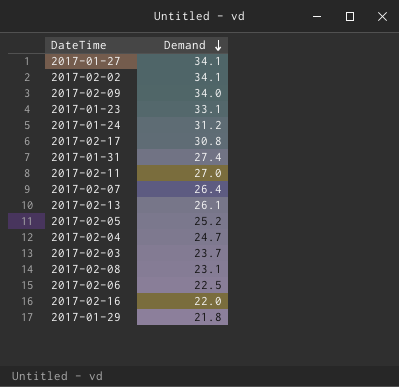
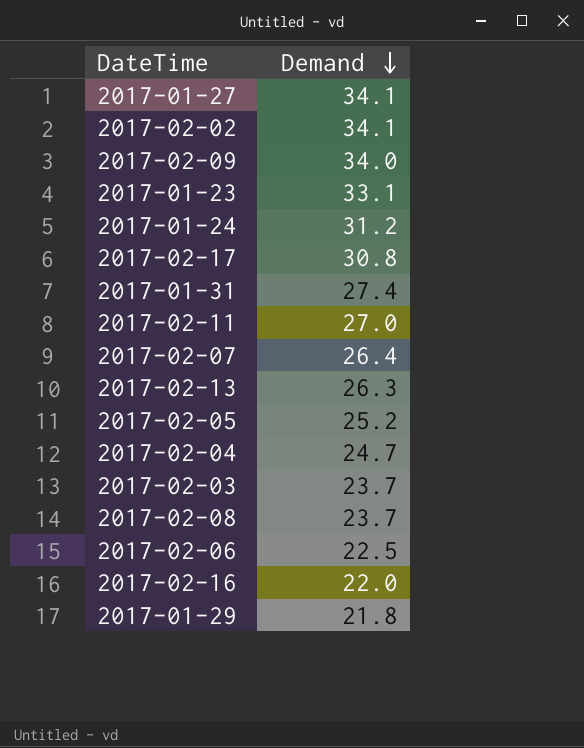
2017-02-13 | Demand: 26.1 -> 26.3
2017-02-08 | Demand: 23.1 -> 23.7

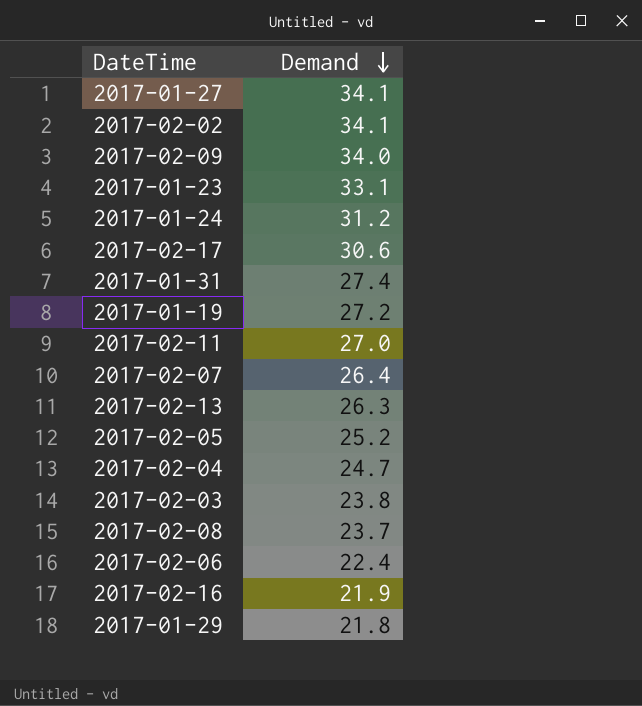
2017-02-17 | Demand: 30.8 -> 30.6
row 2017-01-19: none -> 27.2
2017-02-03 | Demand: 23.7 -> 23.8
2017-02-06 | Demand: 22.5 -> 22.4
2017-02-16 | Demand: 22.0 -> 21.9

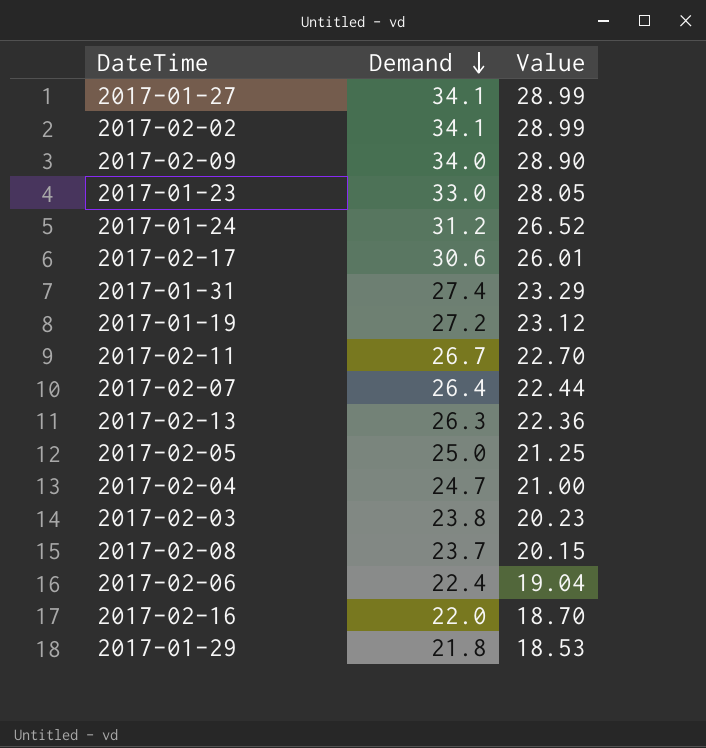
column Value | formula: none -> [Demand] * 0.85
2017-01-23 | Demand: 33.1 -> 33.0
2017-02-11 | Demand: 27.0 -> 26.7
2017-02-05 | Demand: 25.2 -> 25.0
2017-02-16 | Demand: 21.9 -> 22.0

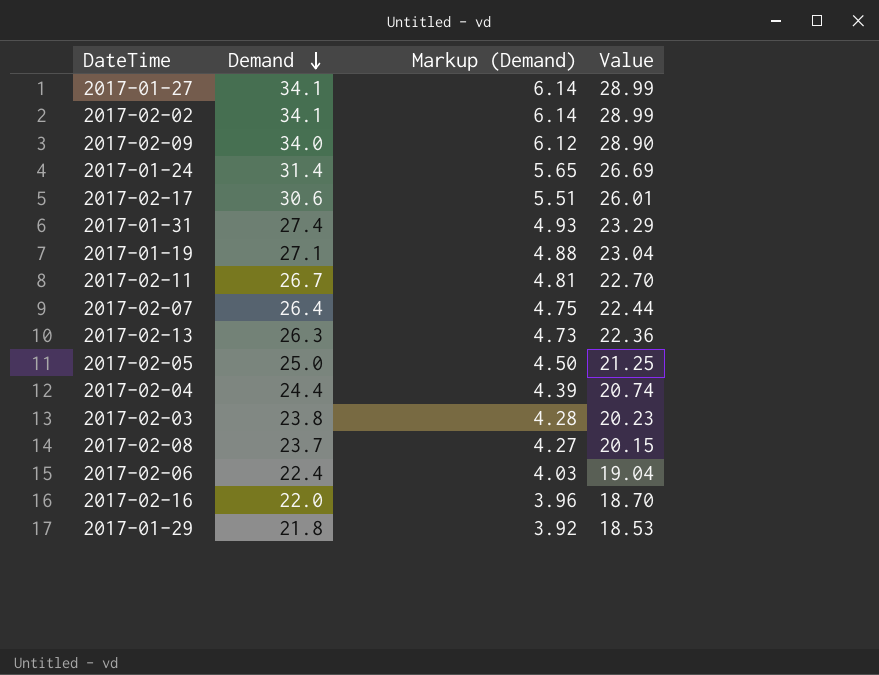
column Markup (Demand) | formula: none -> [Demand] * 0.18
row 2017-01-23: 33.0 | 28.05 -> none
2017-01-24 | Demand: 31.2 -> 31.4
2017-01-24 | Value: 26.52 -> 26.69
2017-01-19 | Demand: 27.2 -> 27.1
2017-01-19 | Value: 23.12 -> 23.04
2017-02-04 | Demand: 24.7 -> 24.4
2017-02-04 | Value: 21.00 -> 20.74

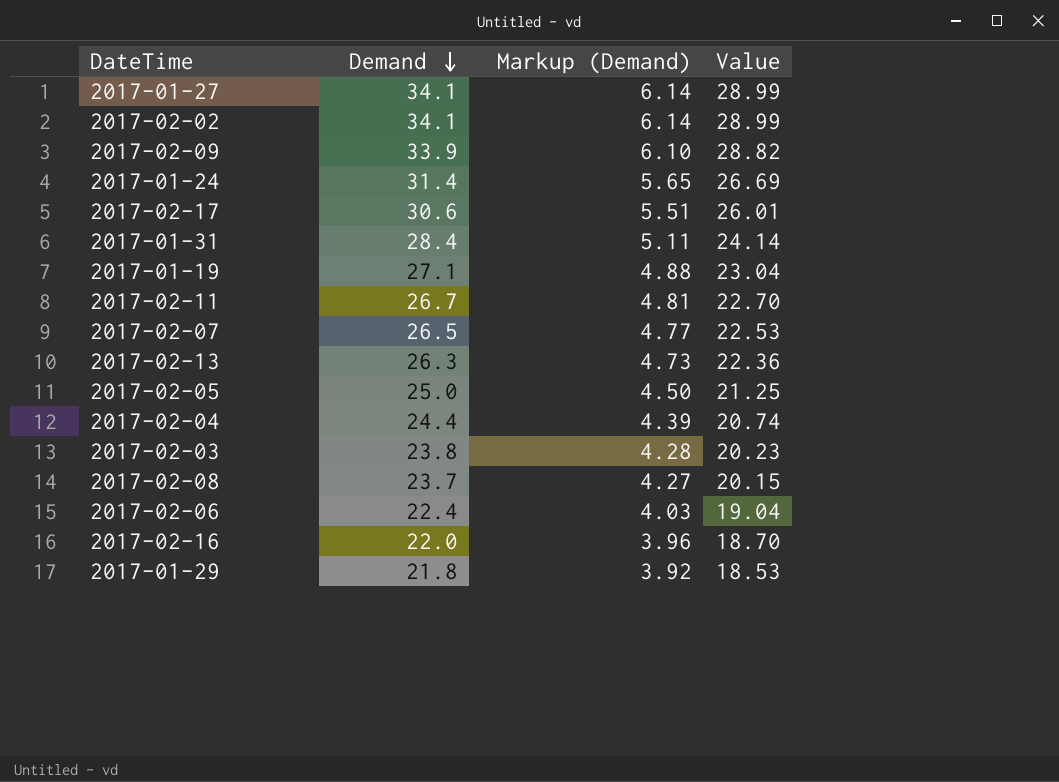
2017-02-09 | Demand: 34.0 -> 33.9
2017-02-09 | Markup (Demand): 6.12 -> 6.10
2017-02-09 | Value: 28.90 -> 28.82
2017-01-31 | Demand: 27.4 -> 28.4
2017-01-31 | Markup (Demand): 4.93 -> 5.11
2017-01-31 | Value: 23.29 -> 24.14
2017-02-07 | Demand: 26.4 -> 26.5
2017-02-07 | Markup (Demand): 4.75 -> 4.77
2017-02-07 | Value: 22.44 -> 22.53

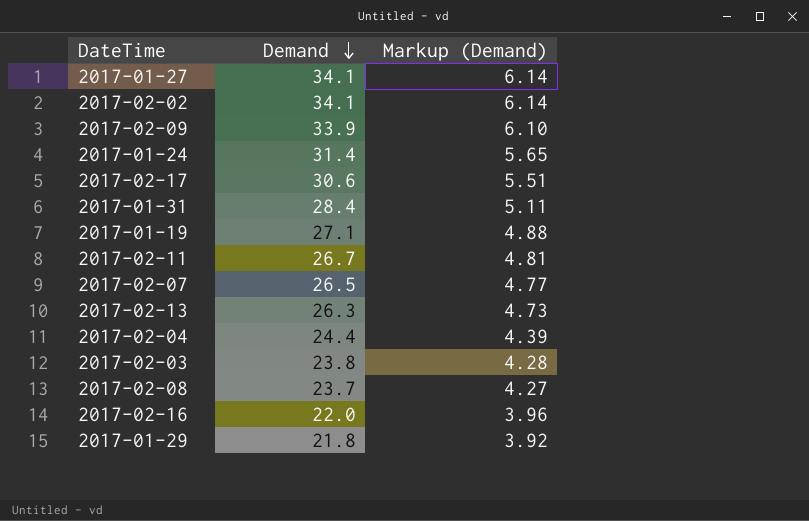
column Value | formula: [Demand] * 0.85 -> none
row 2017-02-05: 25.0 | 4.50 | 21.25 -> none
row 2017-02-06: 22.4 | 4.03 | 19.04 -> none

